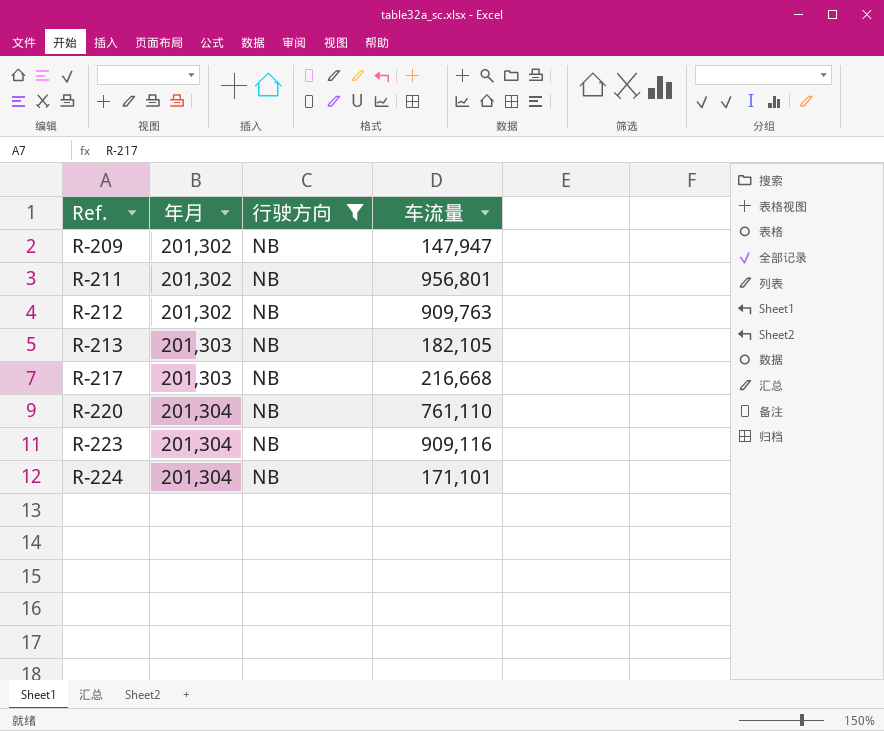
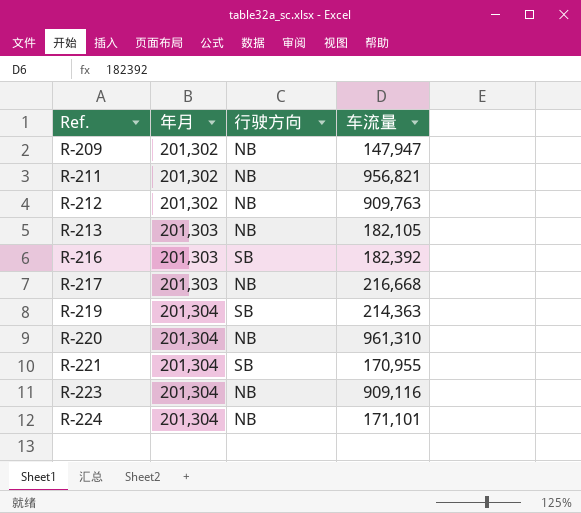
filter: 行驶方向 = NB -> none
R-211 | 车流量: 956,801 -> 956,821
R-220 | 车流量: 761,110 -> 961,310

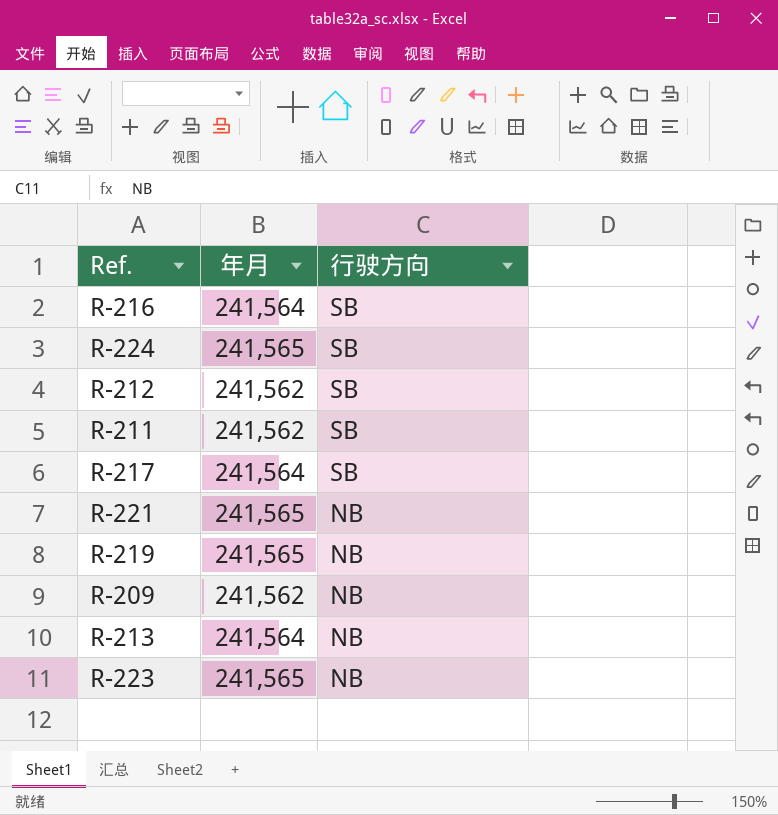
row order: Ref. ascending -> 行驶方向 descending
column 车流量 | position: 4 -> none
row R-220: 201,304 | NB | 961,310 -> none
R-216 | 年月: 201,303 -> 241,564
R-224 | 年月: 201,304 -> 241,565
R-224 | 行驶方向: NB -> SB
R-212 | 年月: 201,302 -> 241,562
R-212 | 行驶方向: NB -> SB
R-211 | 年月: 201,302 -> 241,562
R-211 | 行驶方向: NB -> SB
R-217 | 年月: 201,303 -> 241,564
R-217 | 行驶方向: NB -> SB
R-221 | 年月: 201,304 -> 241,565
R-221 | 行驶方向: SB -> NB
R-219 | 年月: 201,304 -> 241,565
R-219 | 行驶方向: SB -> NB
R-209 | 年月: 201,302 -> 241,562
R-213 | 年月: 201,303 -> 241,564
R-223 | 年月: 201,304 -> 241,565

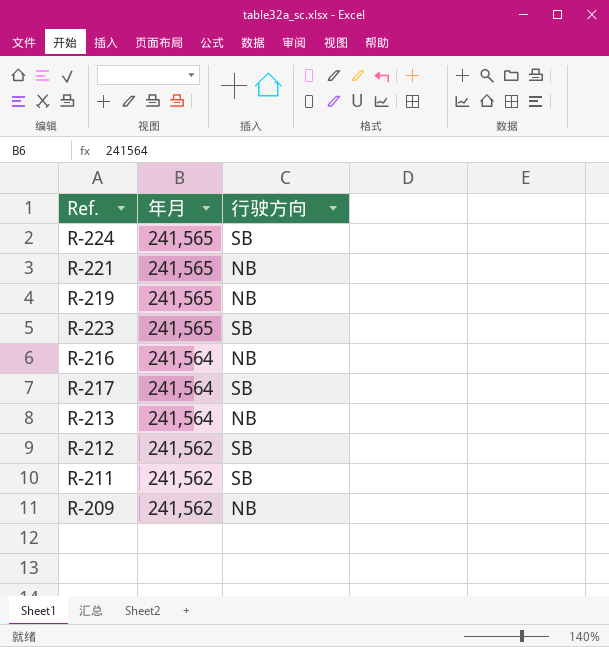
row order: 行驶方向 descending -> 年月 descending
R-223 | 行驶方向: NB -> SB
R-216 | 行驶方向: SB -> NB

